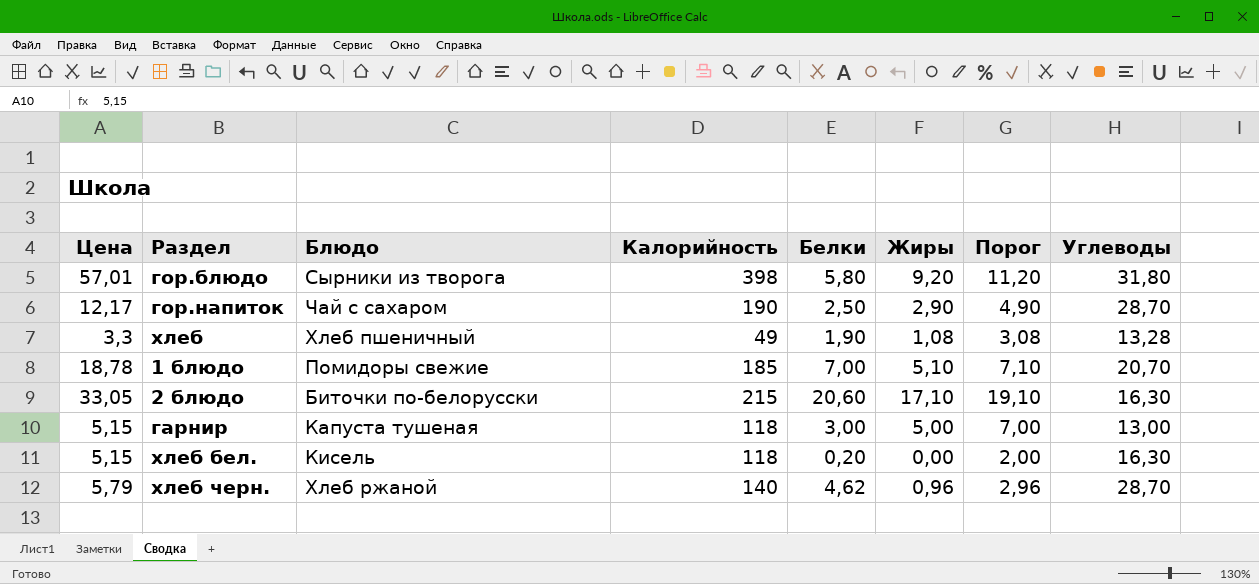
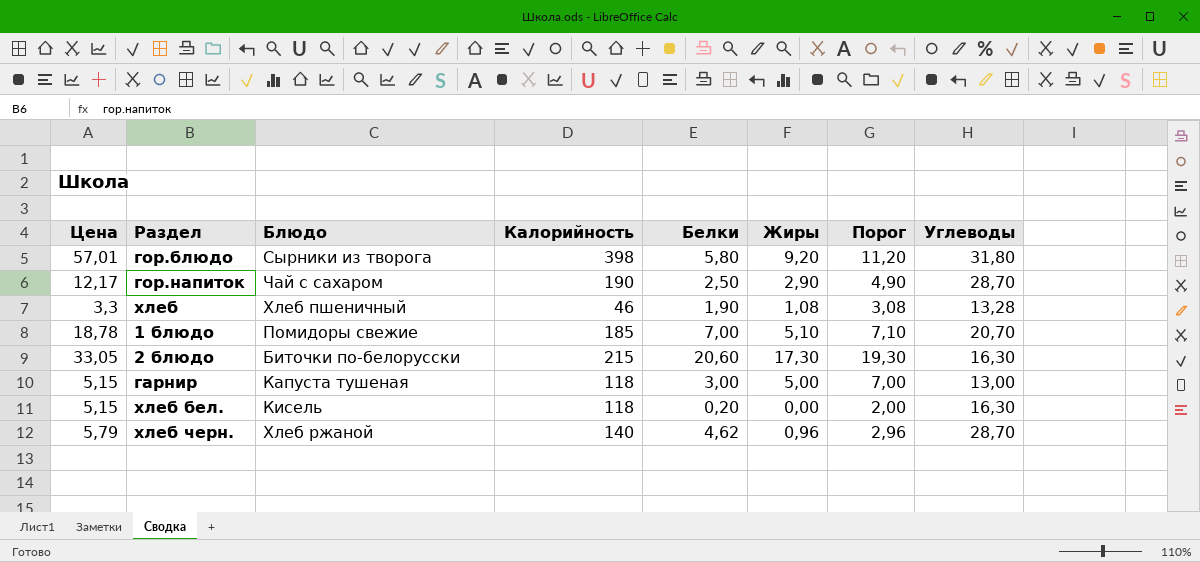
хлеб | Калорийность: 49 -> 46
2 блюдо | Жиры: 17,10 -> 17,30
2 блюдо | Порог: 19,10 -> 19,30

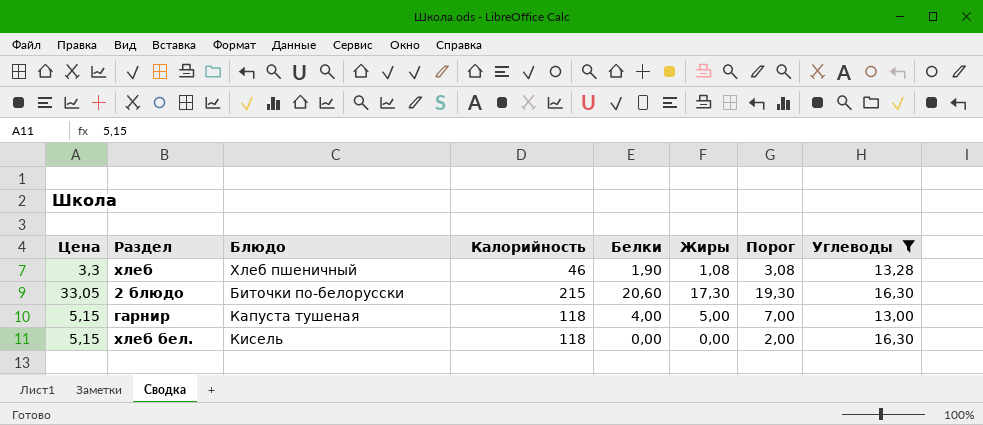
filter: none -> Углеводы <= 16,30
гарнир | Белки: 3,00 -> 4,00
хлеб бел. | Белки: 0,20 -> 0,00

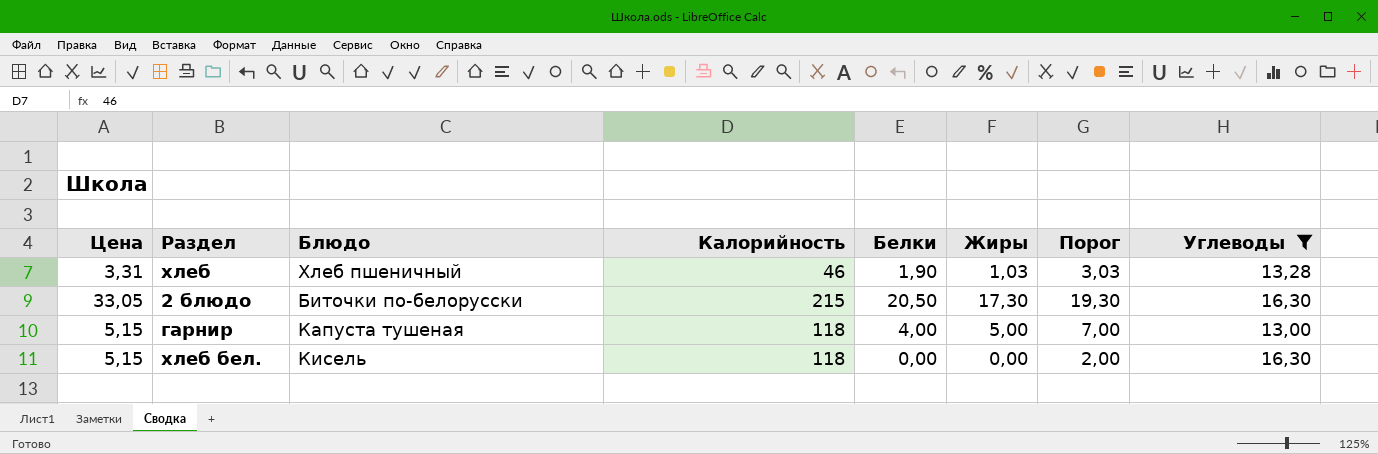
хлеб | Цена: 3,3 -> 3,31
хлеб | Жиры: 1,08 -> 1,03
хлеб | Порог: 3,08 -> 3,03
2 блюдо | Белки: 20,60 -> 20,50

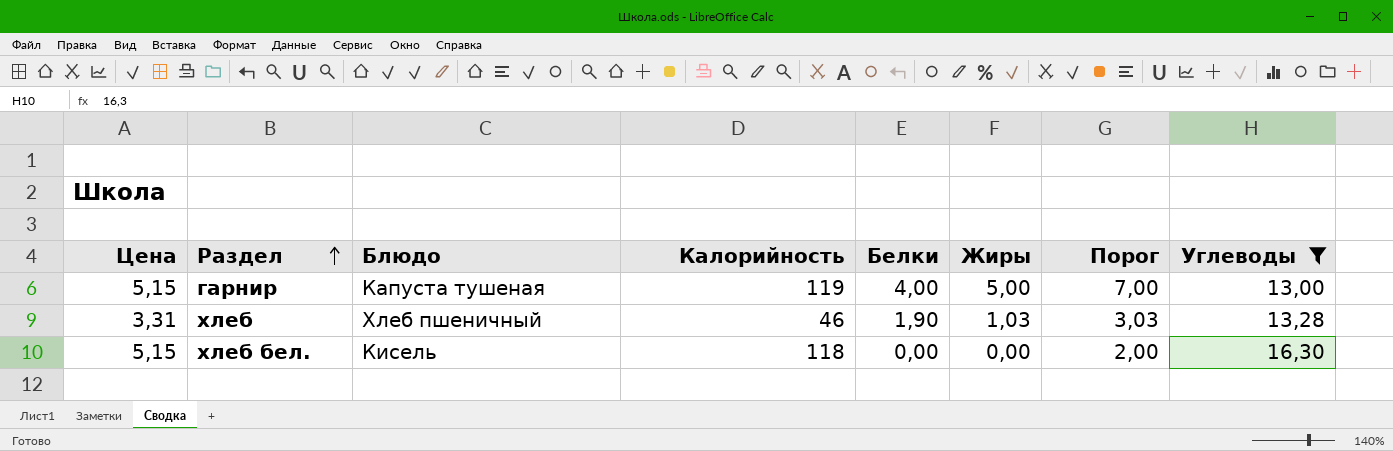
row order: none -> Раздел ascending
row 2 блюдо: 33,05 | Биточки по-белорусски | 215 | 20,50 | 17,30 | 19,30 | 16,30 -> none
гарнир | Калорийность: 118 -> 119

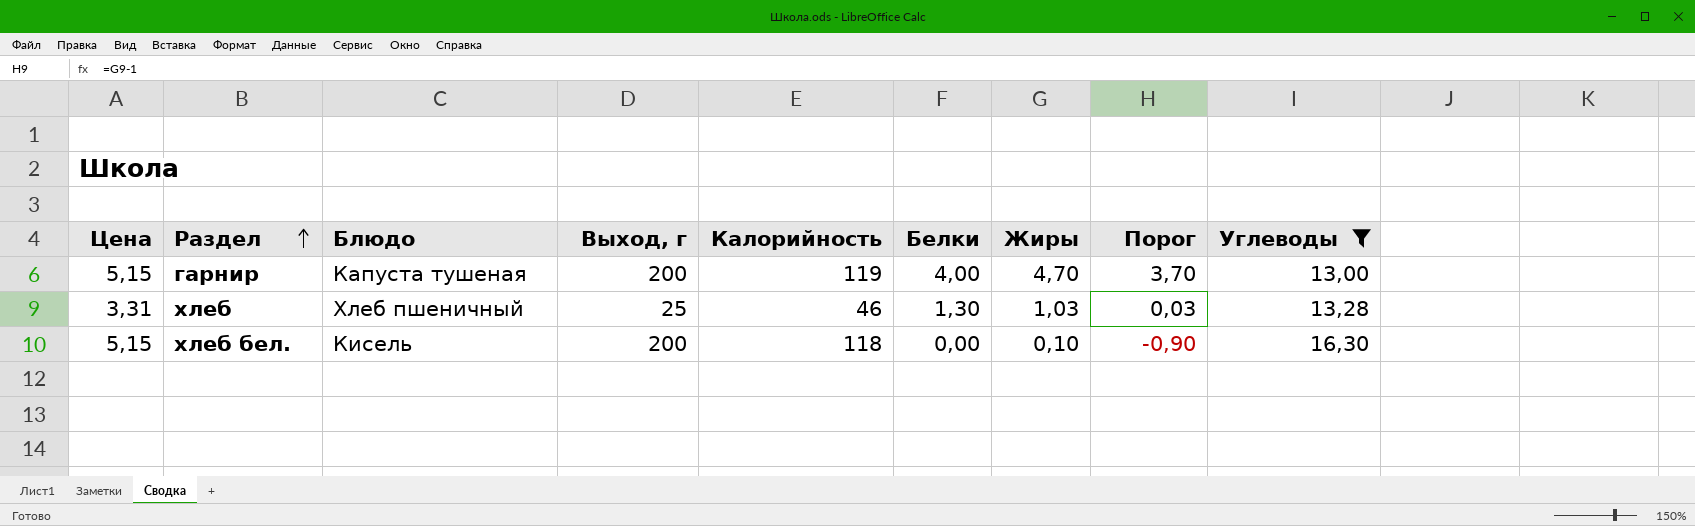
column Выход, г | position: none -> 4
column Порог | formula: [Жиры] + 2 -> [Жиры] - 1
гарнир | Жиры: 5,00 -> 4,70
хлеб | Белки: 1,90 -> 1,30
хлеб бел. | Жиры: 0,00 -> 0,10

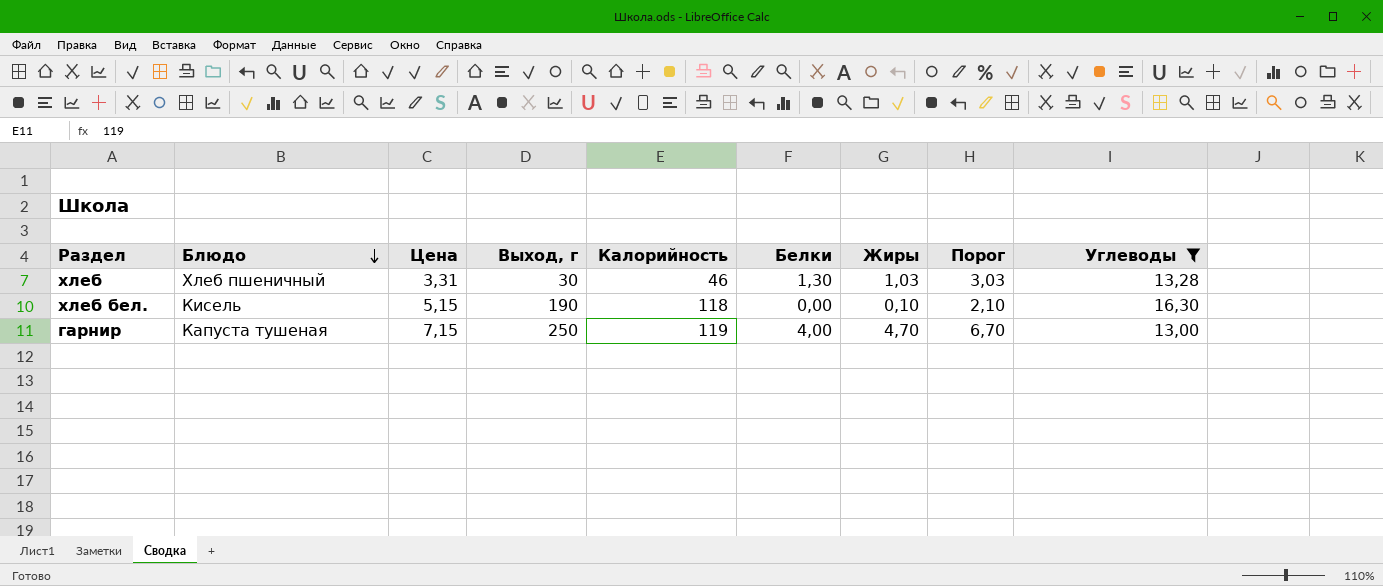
row order: Раздел ascending -> Блюдо descending
column Цена | position: 1 -> 3
column Порог | formula: [Жиры] - 1 -> [Жиры] + 2
хлеб | Выход, г: 25 -> 30
хлеб бел. | Выход, г: 200 -> 190
гарнир | Цена: 5,15 -> 7,15
гарнир | Выход, г: 200 -> 250

